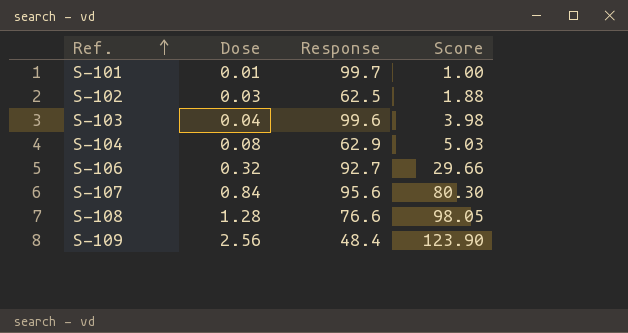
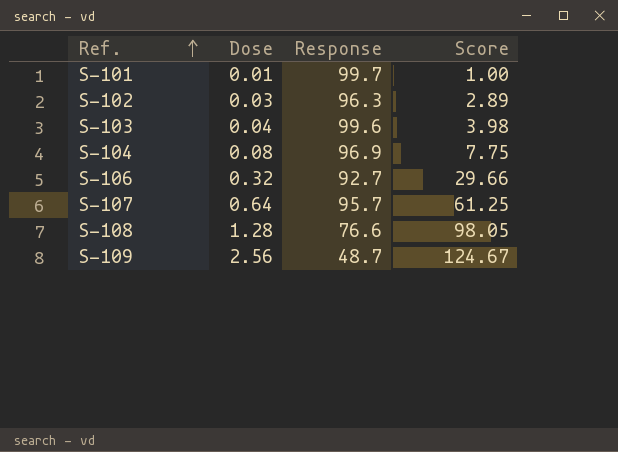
S-102 | Response: 62.5 -> 96.3
S-102 | Score: 1.88 -> 2.89
S-104 | Response: 62.9 -> 96.9
S-104 | Score: 5.03 -> 7.75
S-107 | Dose: 0.84 -> 0.64
S-107 | Response: 95.6 -> 95.7
S-107 | Score: 80.30 -> 61.25
S-109 | Response: 48.4 -> 48.7
S-109 | Score: 123.90 -> 124.67

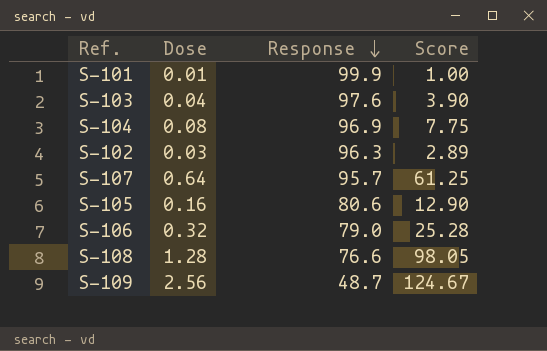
row order: Ref. ascending -> Response descending
S-101 | Response: 99.7 -> 99.9
S-103 | Response: 99.6 -> 97.6
S-103 | Score: 3.98 -> 3.90
row S-105: none -> 0.16 | 80.6 | 12.90
S-106 | Response: 92.7 -> 79.0
S-106 | Score: 29.66 -> 25.28

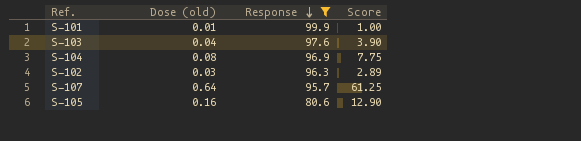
filter: none -> Response >= 80.6
column name: Dose -> Dose (old)

